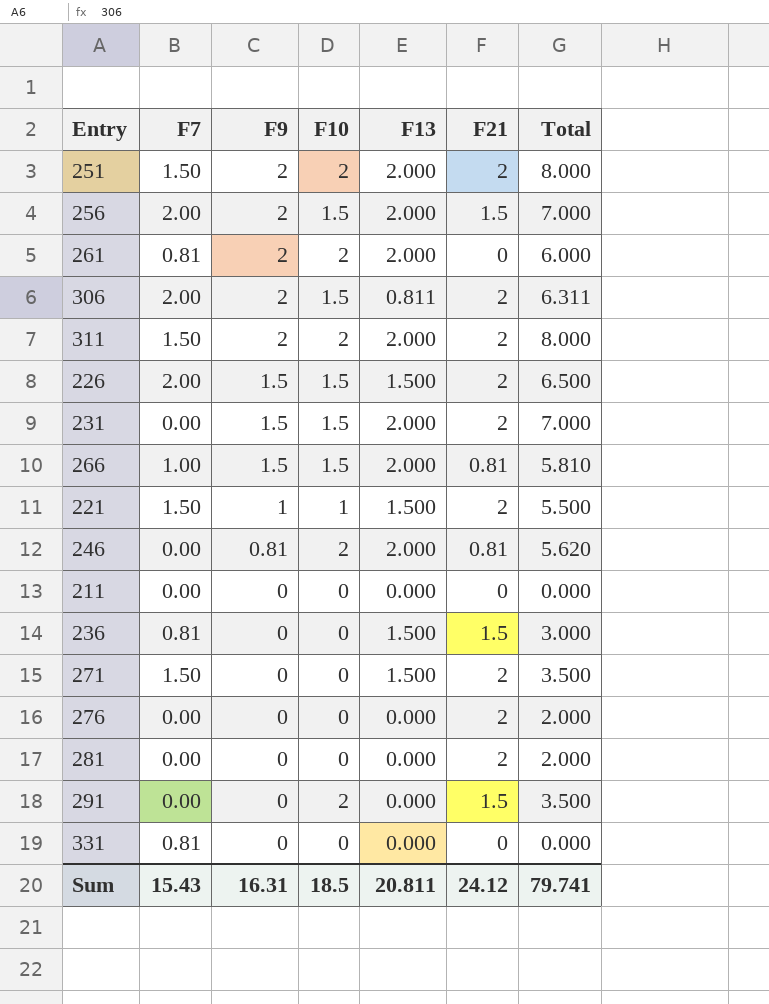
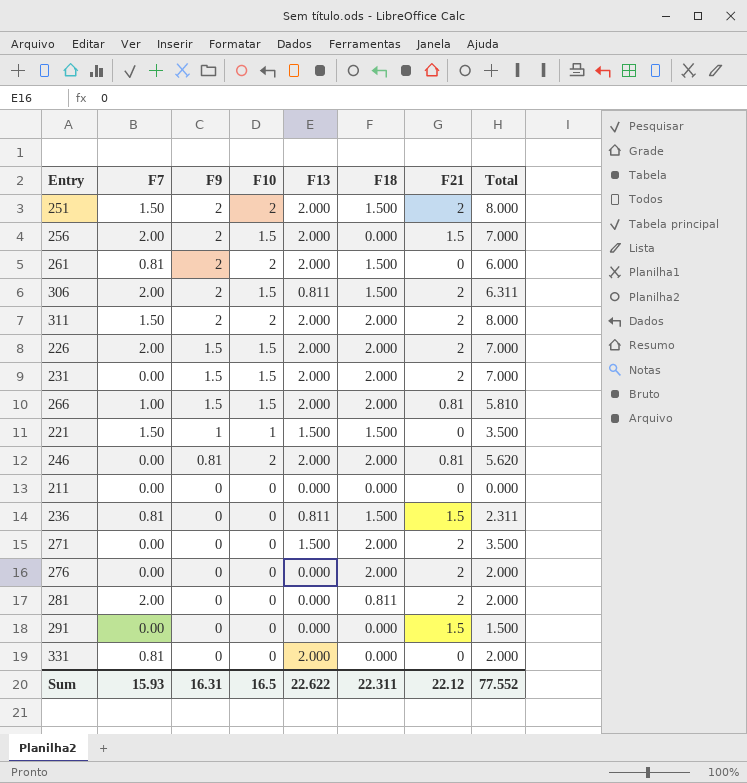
column F18 | position: none -> 6
226 | F13: 1.500 -> 2.000
226 | Total: 6.500 -> 7.000
221 | F21: 2 -> 0
221 | Total: 5.500 -> 3.500
236 | F13: 1.500 -> 0.811
236 | Total: 3.000 -> 2.311
271 | F7: 1.50 -> 0.00
281 | F7: 0.00 -> 2.00
291 | F10: 2 -> 0
291 | Total: 3.500 -> 1.500
331 | F13: 0.000 -> 2.000
331 | Total: 0.000 -> 2.000
Sum | F7: 15.43 -> 15.93
Sum | F10: 18.5 -> 16.5
Sum | F13: 20.811 -> 22.622
Sum | F21: 24.12 -> 22.12
Sum | Total: 79.741 -> 77.552

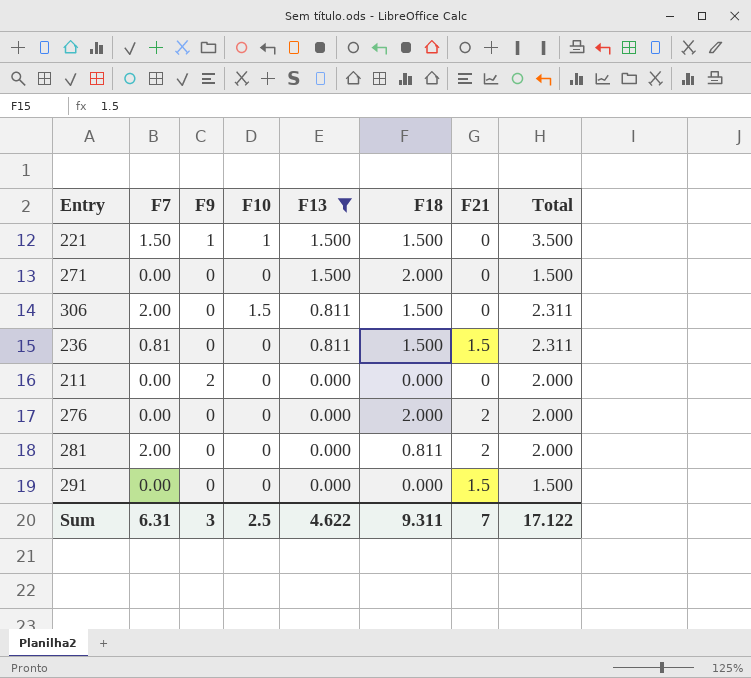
filter: none -> F13 != 2.000
row order: F9 descending -> F13 descending
271 | F21: 2 -> 0
271 | Total: 3.500 -> 1.500
306 | F9: 2 -> 0
306 | F21: 2 -> 0
306 | Total: 6.311 -> 2.311
211 | F9: 0 -> 2
211 | Total: 0.000 -> 2.000
Sum | F7: 15.93 -> 6.31
Sum | F9: 16.31 -> 3
Sum | F10: 16.5 -> 2.5
Sum | F13: 22.622 -> 4.622
Sum | F18: 22.311 -> 9.311
Sum | F21: 22.12 -> 7
Sum | Total: 77.552 -> 17.122

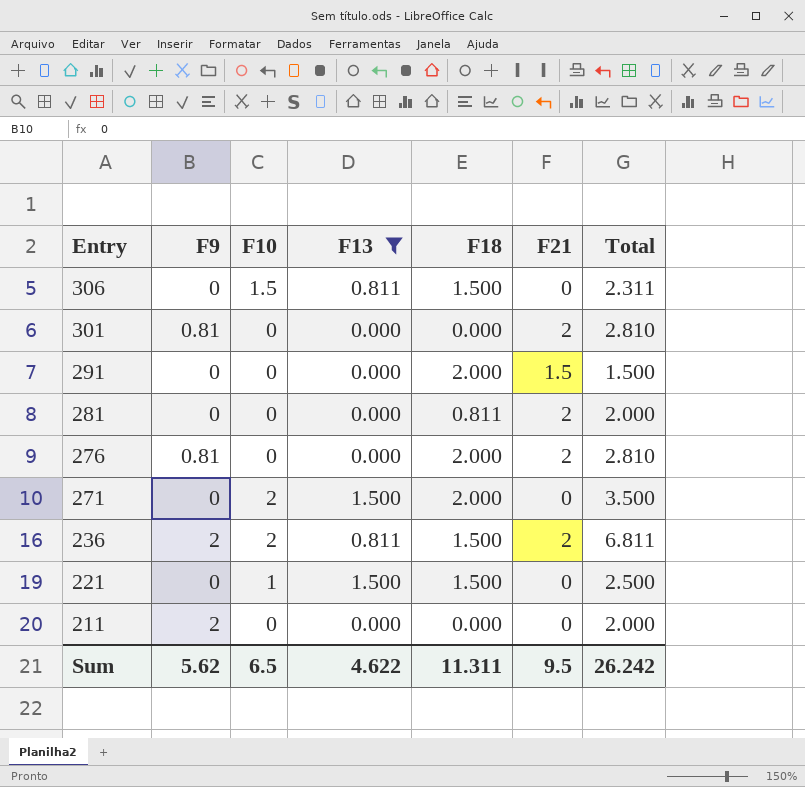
row order: F13 descending -> Entry descending
column F7 | position: 2 -> none
row 301: none -> 0.81 | 0 | 0.000 | 0.000 | 2 | 2.810
291 | F18: 0.000 -> 2.000
276 | F9: 0 -> 0.81
276 | Total: 2.000 -> 2.810
271 | F10: 0 -> 2
271 | Total: 1.500 -> 3.500
236 | F9: 0 -> 2
236 | F10: 0 -> 2
236 | F21: 1.5 -> 2
236 | Total: 2.311 -> 6.811
221 | F9: 1 -> 0
221 | Total: 3.500 -> 2.500
Sum | F9: 3 -> 5.62
Sum | F10: 2.5 -> 6.5
Sum | F18: 9.311 -> 11.311
Sum | F21: 7 -> 9.5
Sum | Total: 17.122 -> 26.242

